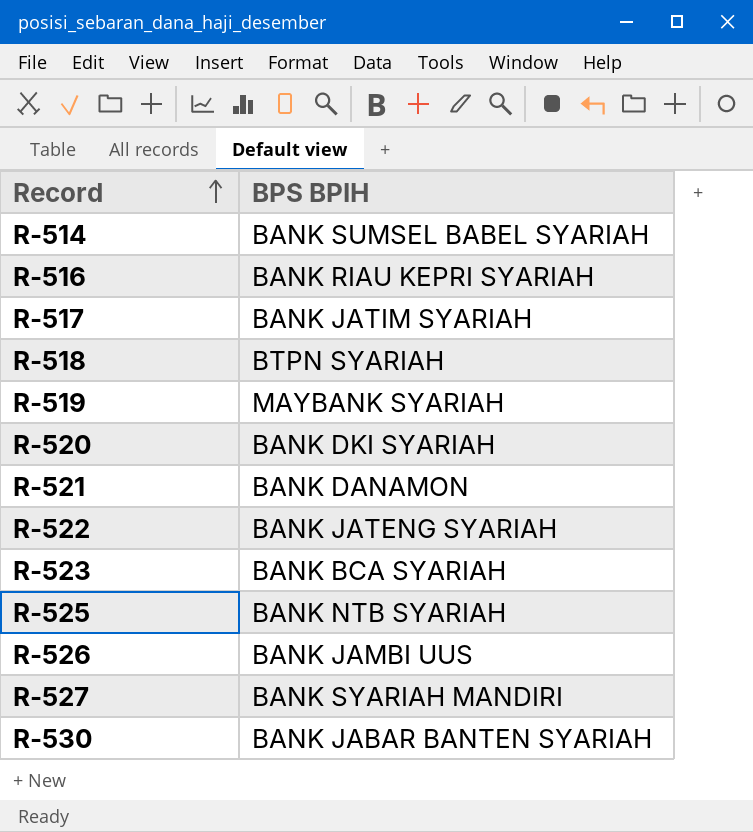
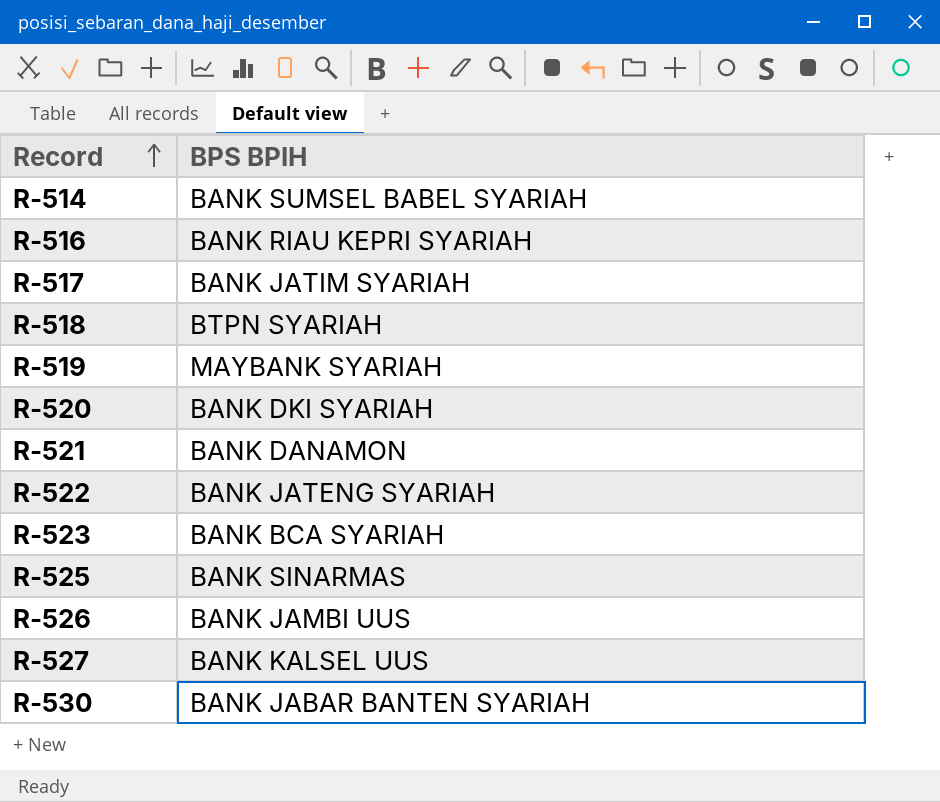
R-525 | BPS BPIH: BANK NTB SYARIAH -> BANK SINARMAS
R-527 | BPS BPIH: BANK SYARIAH MANDIRI -> BANK KALSEL UUS

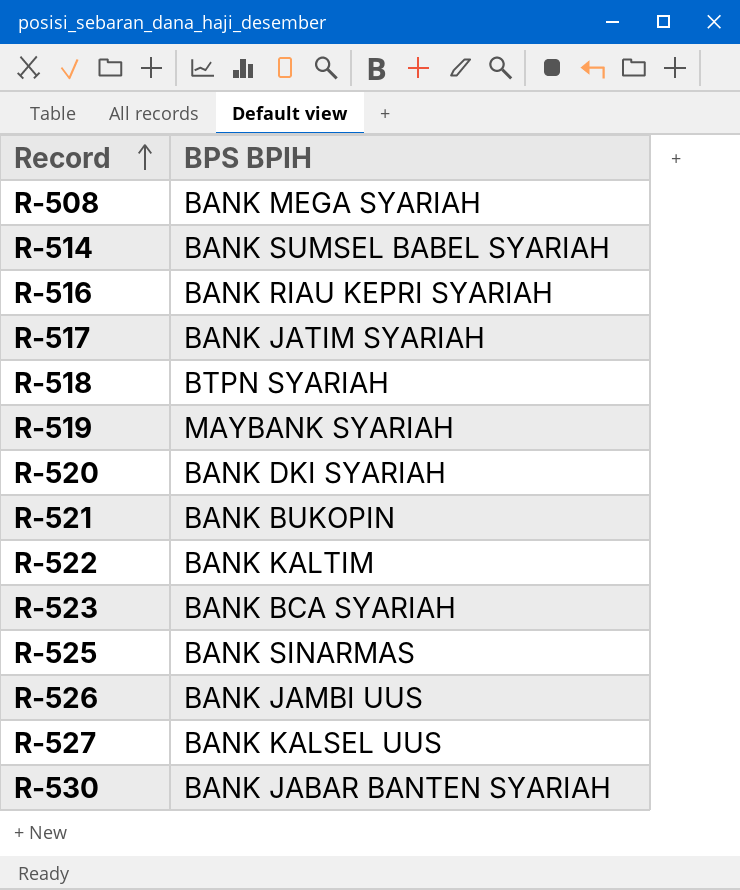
row R-508: none -> BANK MEGA SYARIAH
R-521 | BPS BPIH: BANK DANAMON -> BANK BUKOPIN
R-522 | BPS BPIH: BANK JATENG SYARIAH -> BANK KALTIM

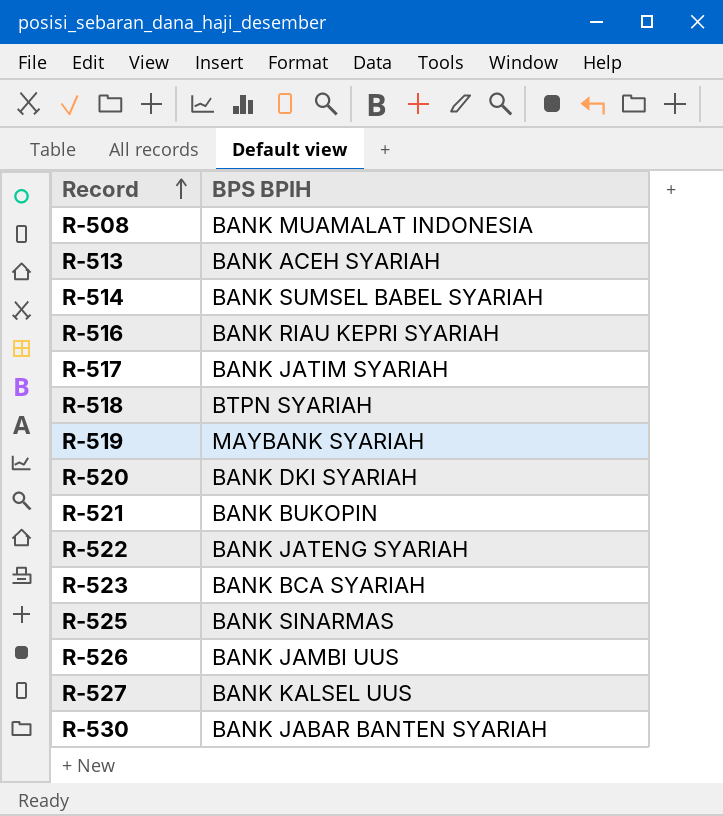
R-508 | BPS BPIH: BANK MEGA SYARIAH -> BANK MUAMALAT INDONESIA
row R-513: none -> BANK ACEH SYARIAH
R-522 | BPS BPIH: BANK KALTIM -> BANK JATENG SYARIAH

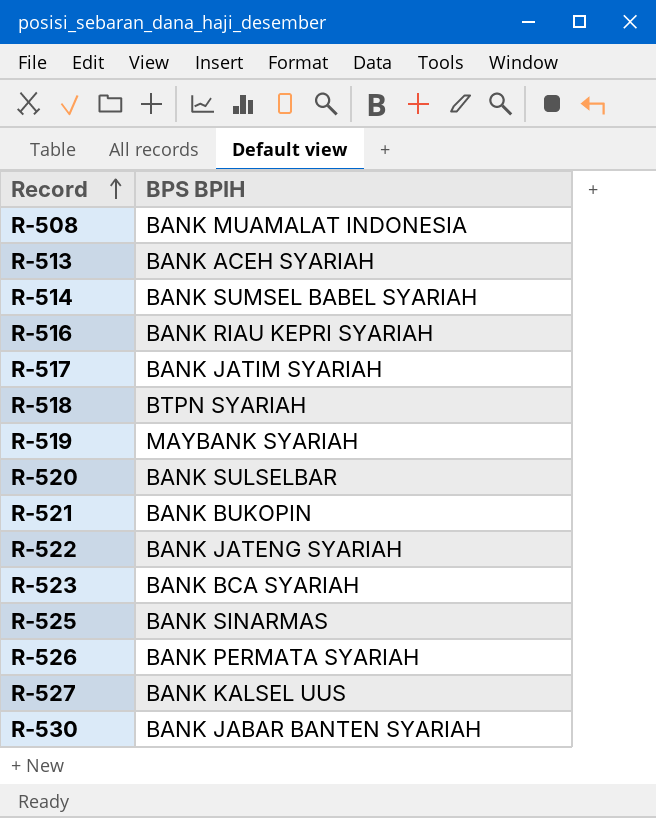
R-520 | BPS BPIH: BANK DKI SYARIAH -> BANK SULSELBAR
R-526 | BPS BPIH: BANK JAMBI UUS -> BANK PERMATA SYARIAH

